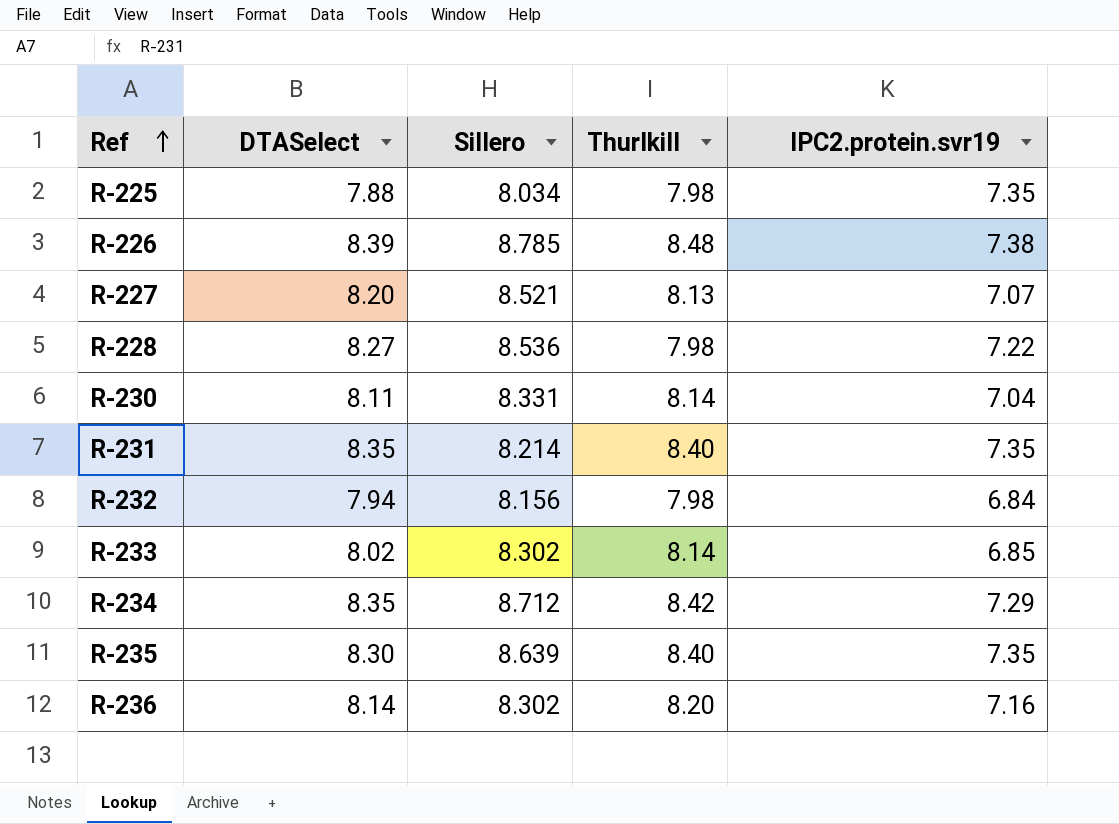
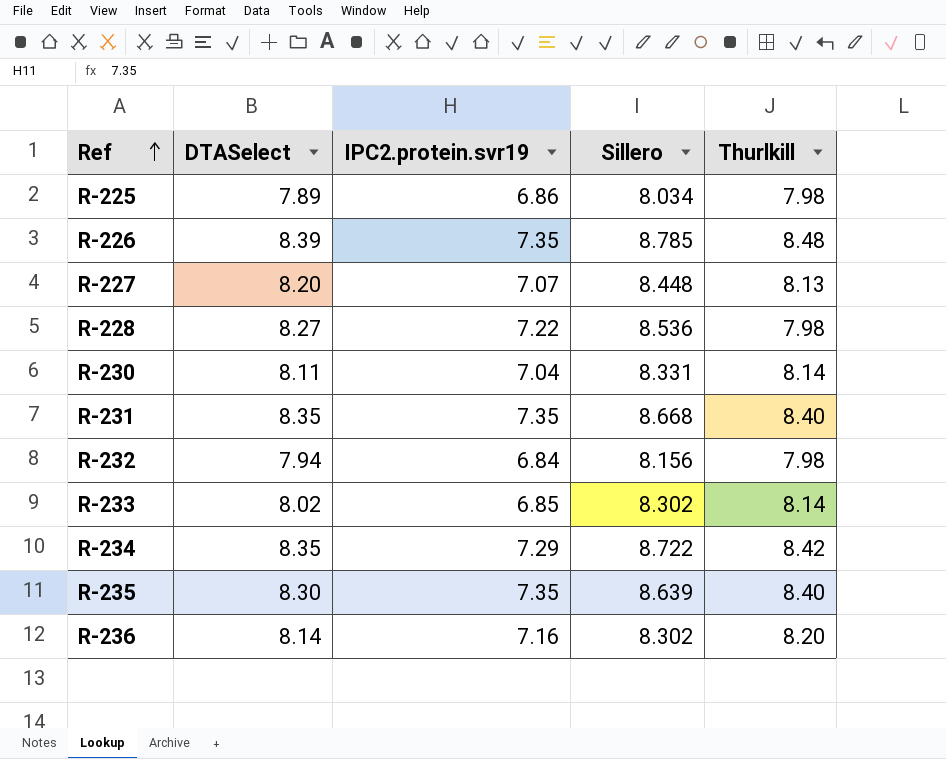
column IPC2.protein.svr19 | position: 5 -> 3
R-225 | DTASelect: 7.88 -> 7.89
R-225 | IPC2.protein.svr19: 7.35 -> 6.86
R-226 | IPC2.protein.svr19: 7.38 -> 7.35
R-227 | Sillero: 8.521 -> 8.448
R-231 | Sillero: 8.214 -> 8.668
R-234 | Sillero: 8.712 -> 8.722

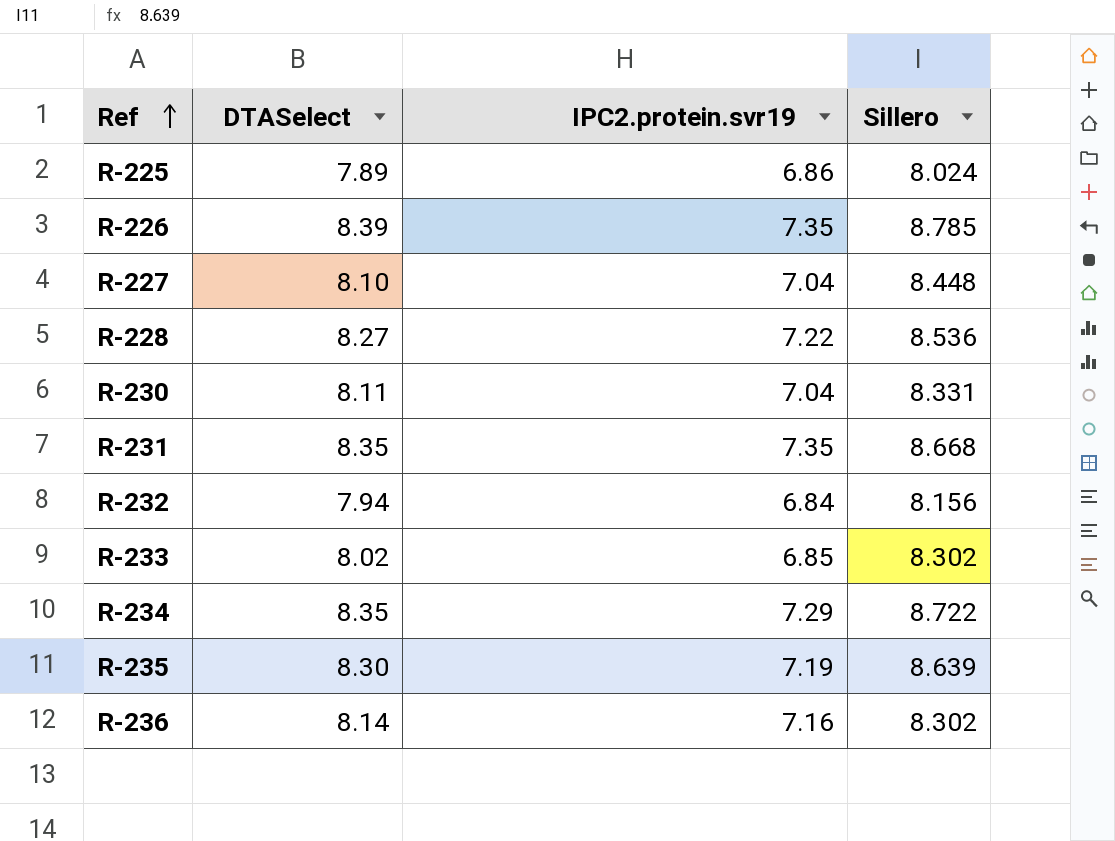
column Thurlkill | position: 5 -> none
R-225 | Sillero: 8.034 -> 8.024
R-227 | DTASelect: 8.20 -> 8.10
R-227 | IPC2.protein.svr19: 7.07 -> 7.04
R-235 | IPC2.protein.svr19: 7.35 -> 7.19

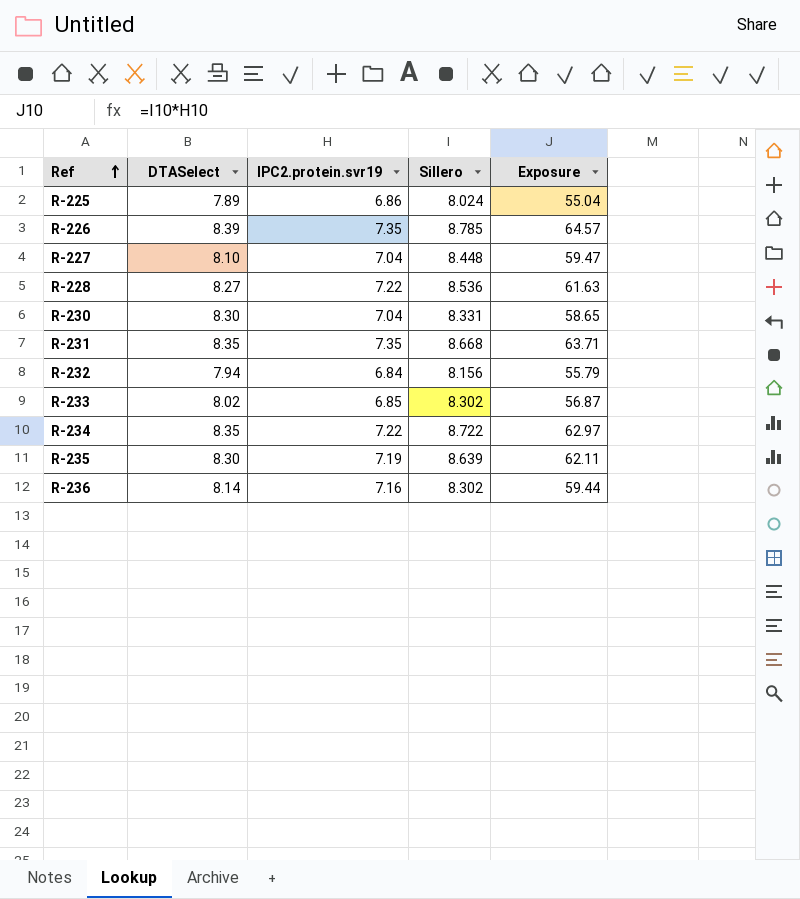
column Exposure | formula: none -> [IPC2.protein.svr19] * [Sillero]
R-230 | DTASelect: 8.11 -> 8.30
R-234 | IPC2.protein.svr19: 7.29 -> 7.22

